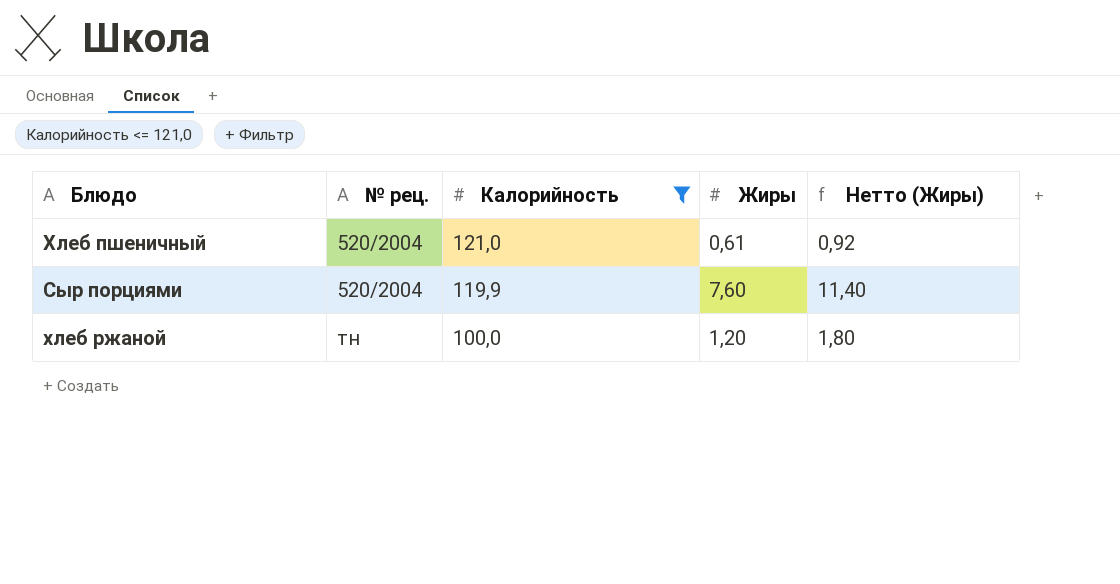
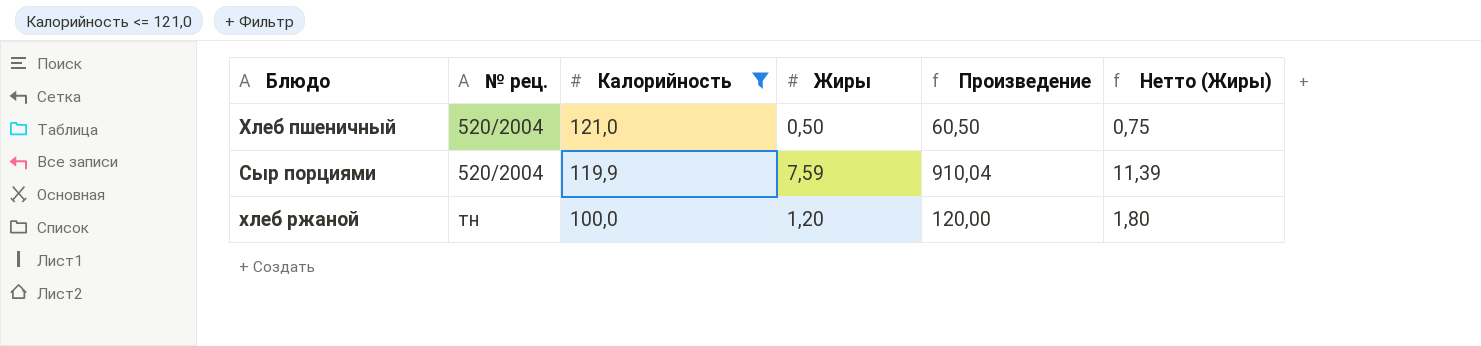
column Произведение | formula: none -> [Калорийность] * [Жиры]
Хлеб пшеничный | Жиры: 0,61 -> 0,50
Хлеб пшеничный | Нетто (Жиры): 0,92 -> 0,75
Сыр порциями | Жиры: 7,60 -> 7,59
Сыр порциями | Нетто (Жиры): 11,40 -> 11,39

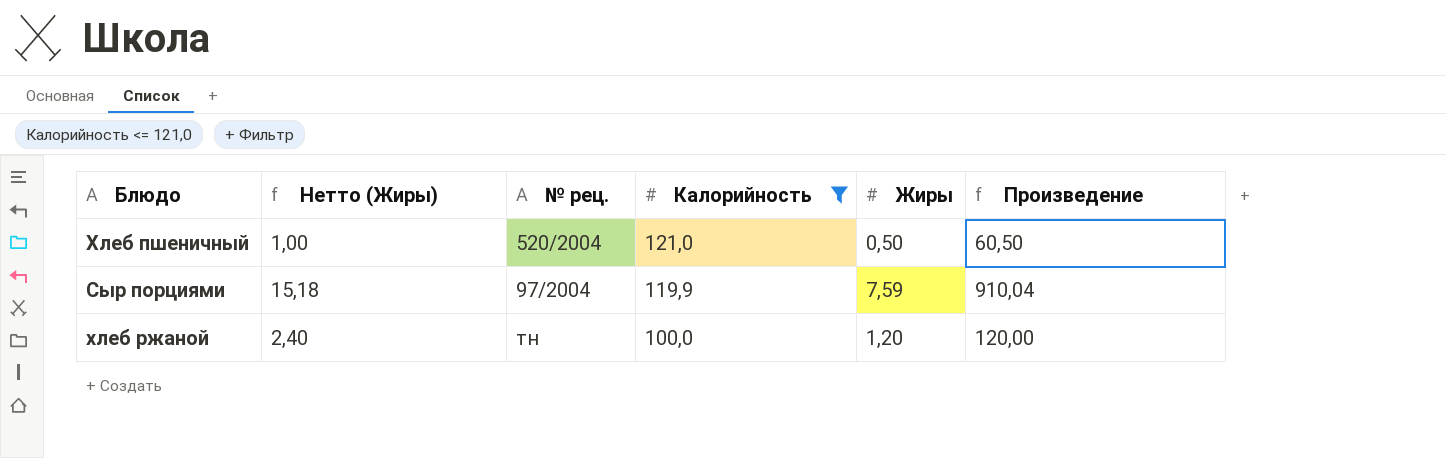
column Нетто (Жиры) | formula: [Жиры] * 1,5 -> [Жиры] * 2
column Нетто (Жиры) | position: 6 -> 2
Сыр порциями | № рец.: 520/2004 -> 97/2004

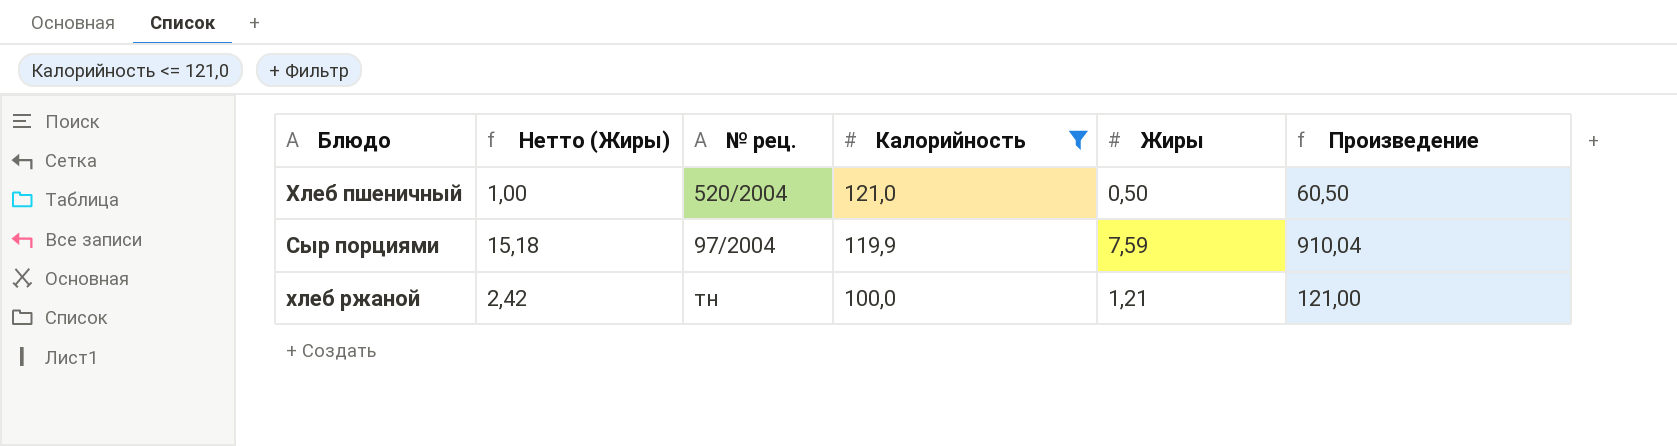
хлеб ржаной | Нетто (Жиры): 2,40 -> 2,42
хлеб ржаной | Жиры: 1,20 -> 1,21
хлеб ржаной | Произведение: 120,00 -> 121,00

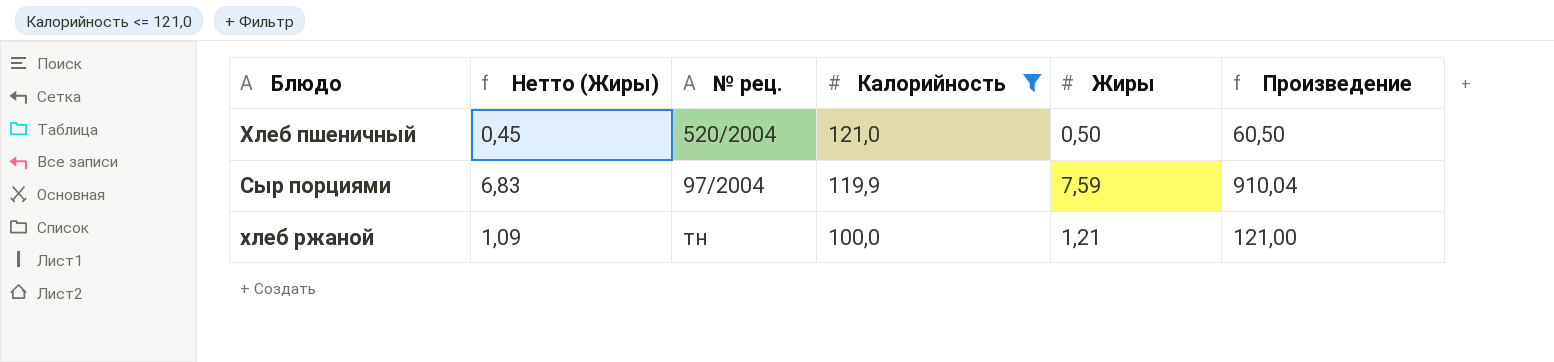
column Нетто (Жиры) | formula: [Жиры] * 2 -> [Жиры] * 0,9

